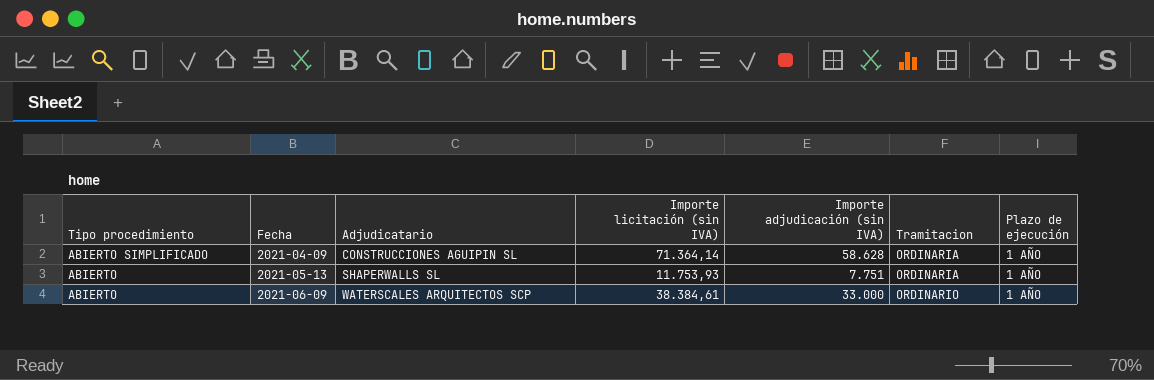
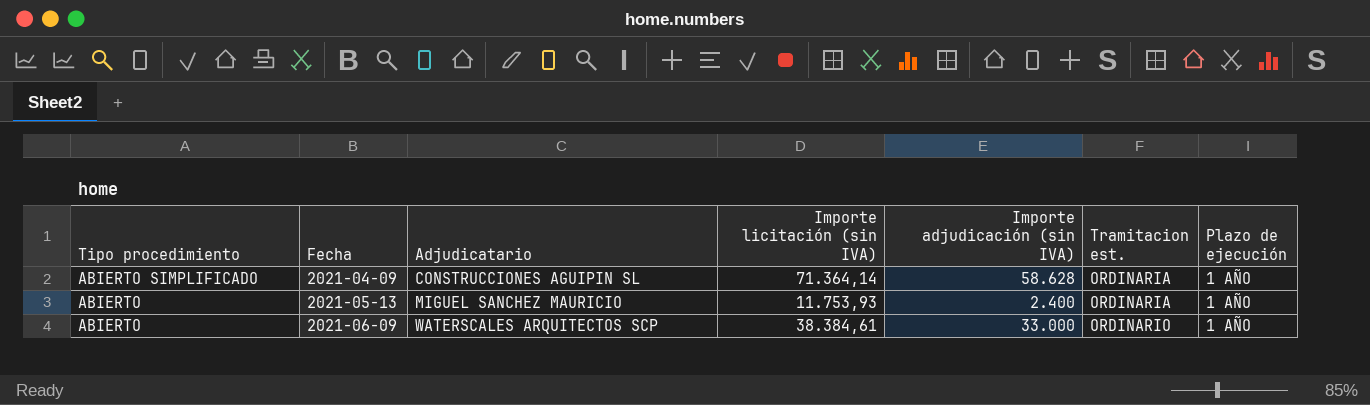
column name: Tramitacion -> Tramitacion est.
2021-05-13 | Adjudicatario: SHAPERWALLS SL -> MIGUEL SANCHEZ MAURICIO
2021-05-13 | Importe adjudicación (sin IVA): 7.751 -> 2.400

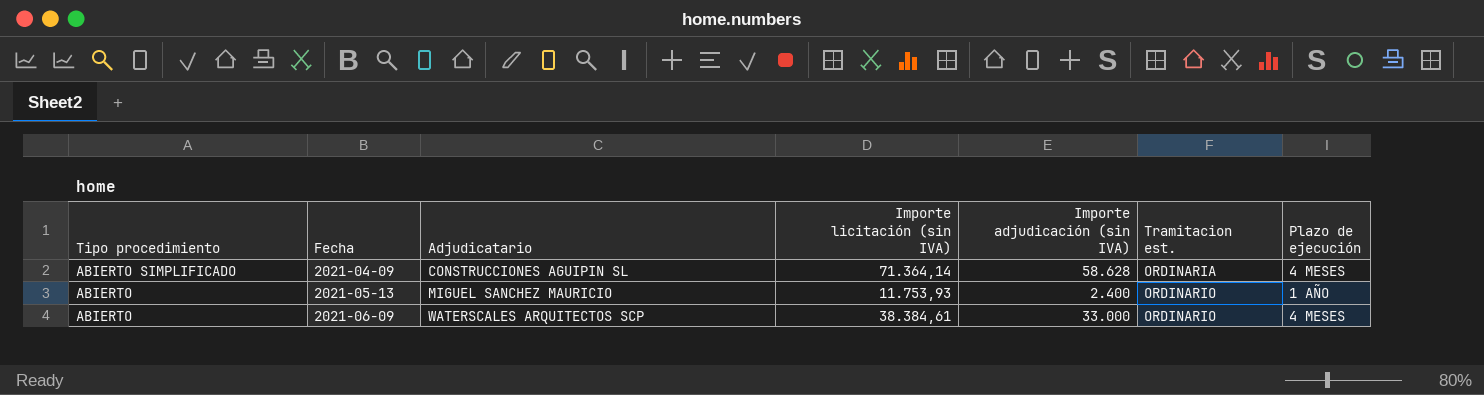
2021-04-09 | Plazo de ejecución: 1 AÑO -> 4 MESES
2021-05-13 | Tramitacion est.: ORDINARIA -> ORDINARIO
2021-06-09 | Plazo de ejecución: 1 AÑO -> 4 MESES

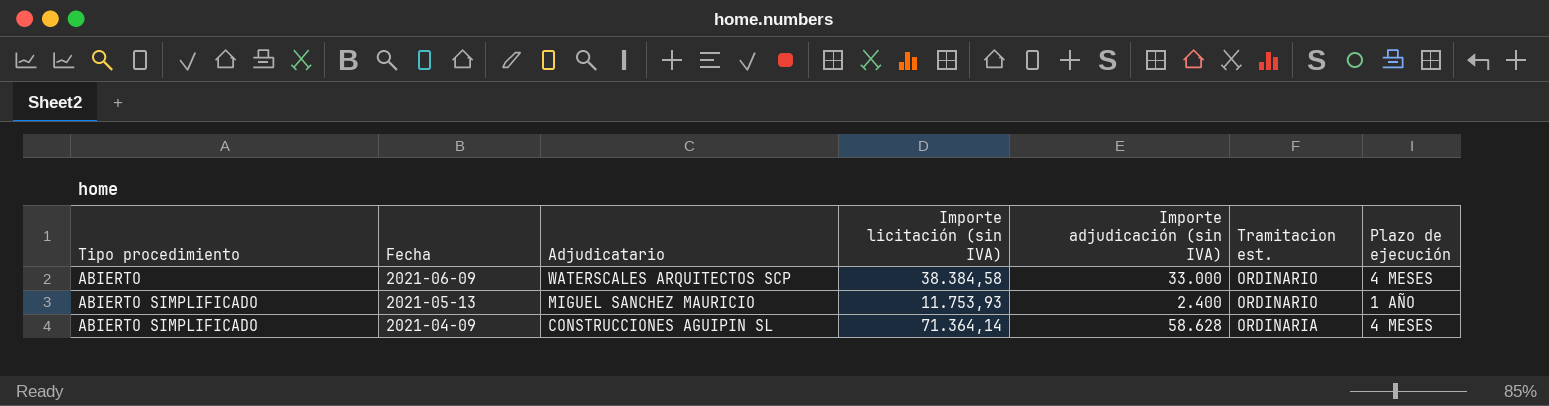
row order: Tipo procedimiento descending -> Tipo procedimiento ascending
2021-06-09 | Importe licitación (sin IVA): 38.384,61 -> 38.384,58
2021-05-13 | Tipo procedimiento: ABIERTO -> ABIERTO SIMPLIFICADO

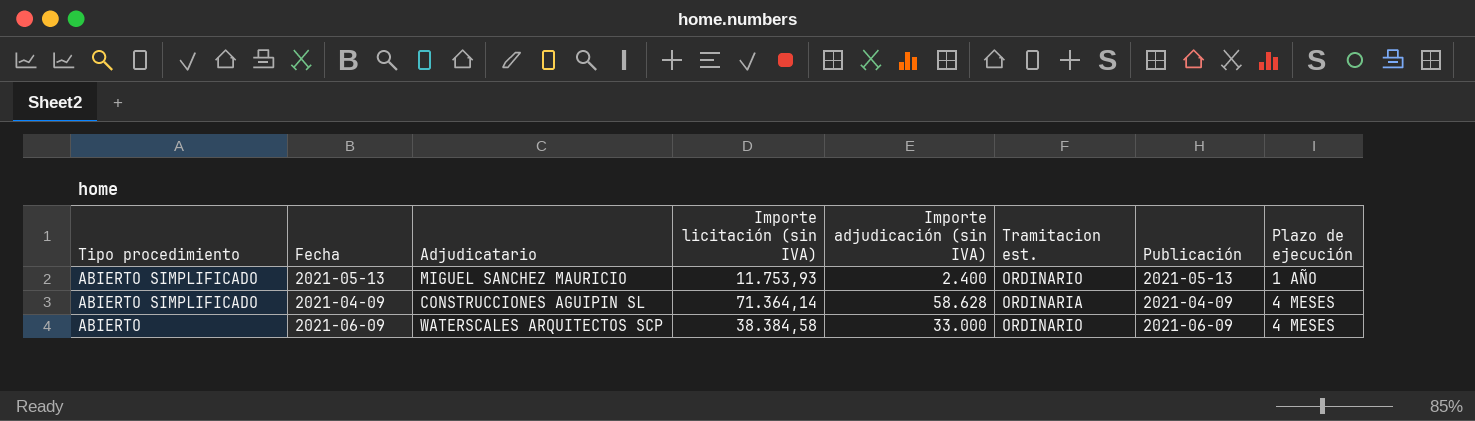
row order: Tipo procedimiento ascending -> Tipo procedimiento descending
column Publicación | position: none -> 7

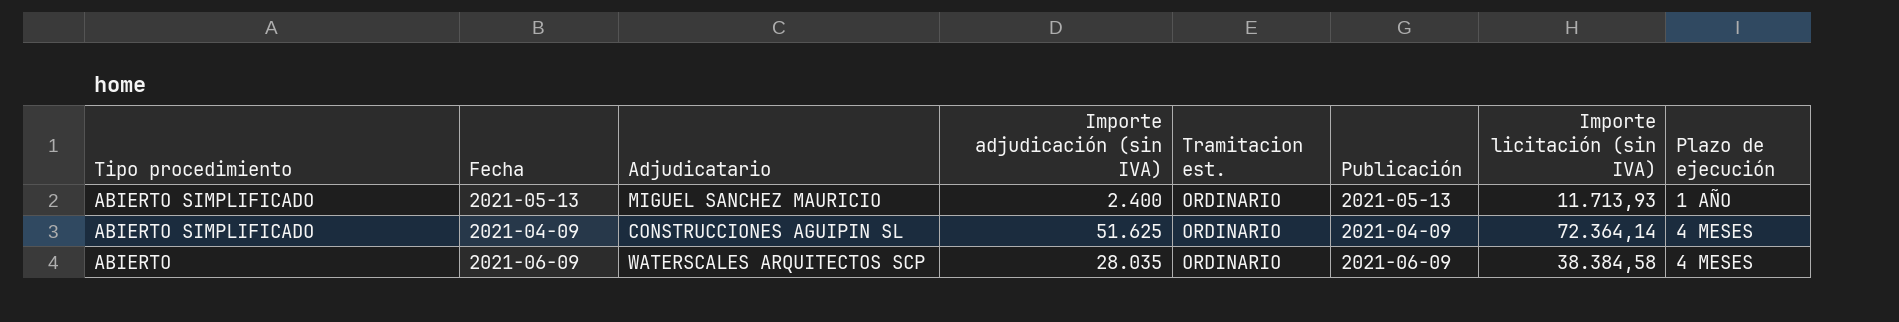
column Importe licitación (sin IVA) | position: 4 -> 7
2021-05-13 | Importe licitación (sin IVA): 11.753,93 -> 11.713,93
2021-04-09 | Importe adjudicación (sin IVA): 58.628 -> 51.625
2021-04-09 | Tramitacion est.: ORDINARIA -> ORDINARIO
2021-04-09 | Importe licitación (sin IVA): 71.364,14 -> 72.364,14
2021-06-09 | Importe adjudicación (sin IVA): 33.000 -> 28.035

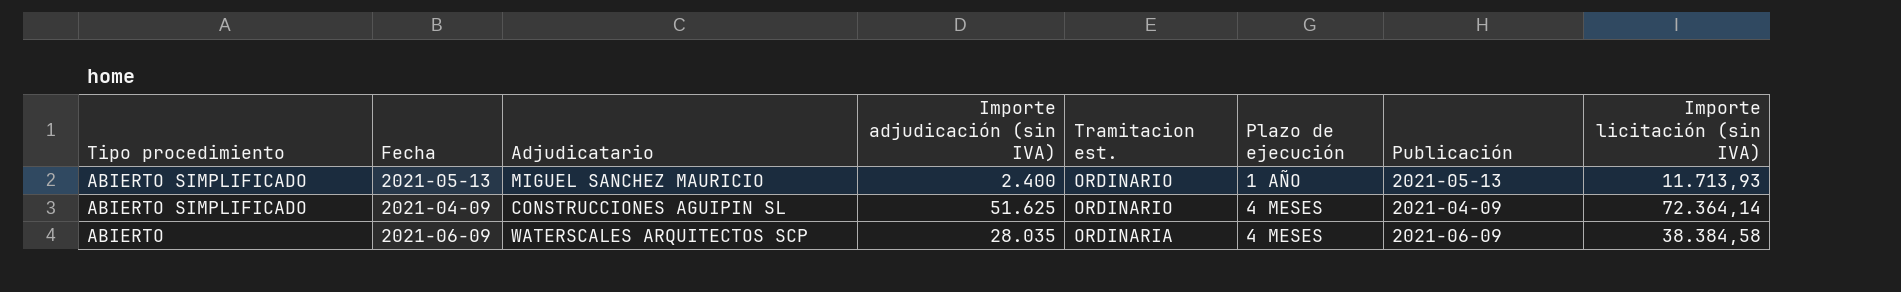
column Plazo de ejecución | position: 8 -> 6
2021-06-09 | Tramitacion est.: ORDINARIO -> ORDINARIA

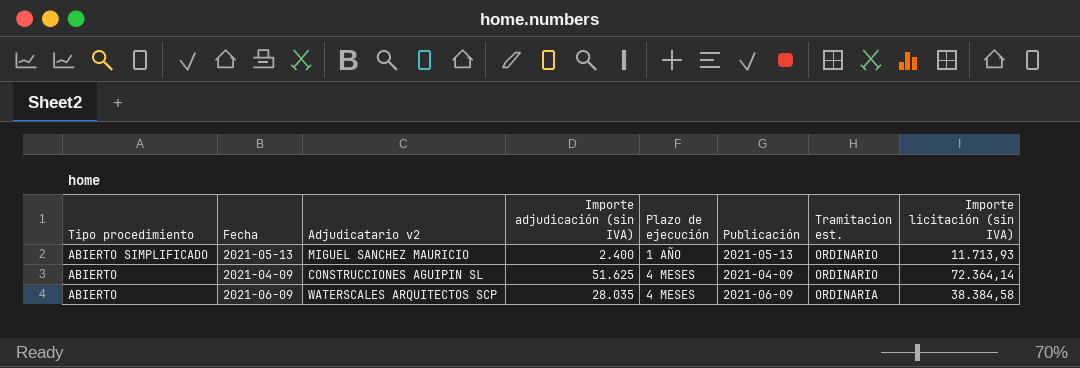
column name: Adjudicatario -> Adjudicatario v2
column Tramitacion est. | position: 5 -> 7
2021-04-09 | Tipo procedimiento: ABIERTO SIMPLIFICADO -> ABIERTO

